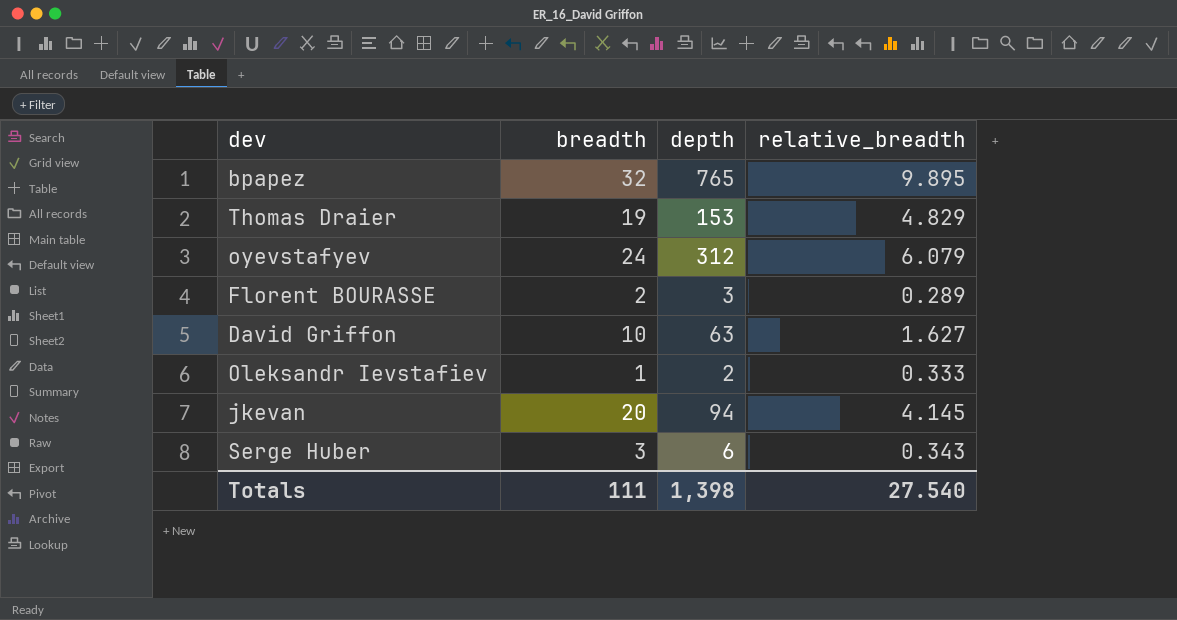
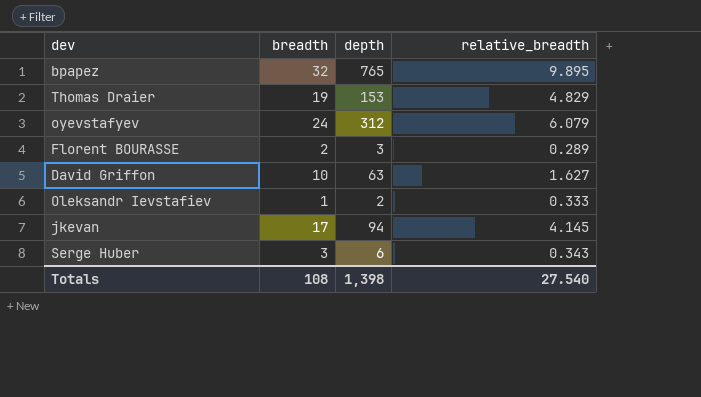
jkevan | breadth: 20 -> 17
Totals | breadth: 111 -> 108

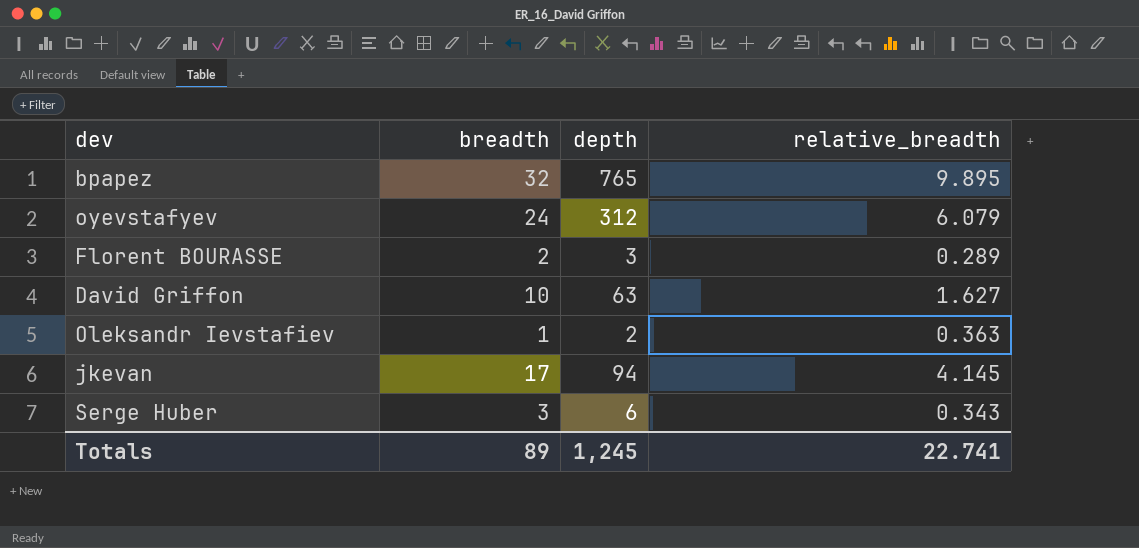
row Thomas Draier: 19 | 153 | 4.829 -> none
Oleksandr Ievstafiev | relative_breadth: 0.333 -> 0.363
Totals | breadth: 108 -> 89
Totals | depth: 1,398 -> 1,245
Totals | relative_breadth: 27.540 -> 22.741

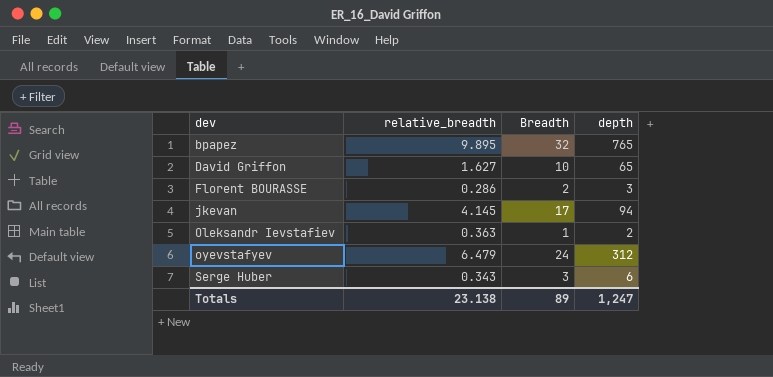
row order: none -> dev ascending
column relative_breadth | position: 4 -> 2
column name: breadth -> Breadth
David Griffon | depth: 63 -> 65
Florent BOURASSE | relative_breadth: 0.289 -> 0.286
oyevstafyev | relative_breadth: 6.079 -> 6.479
Totals | relative_breadth: 22.741 -> 23.138
Totals | depth: 1,245 -> 1,247

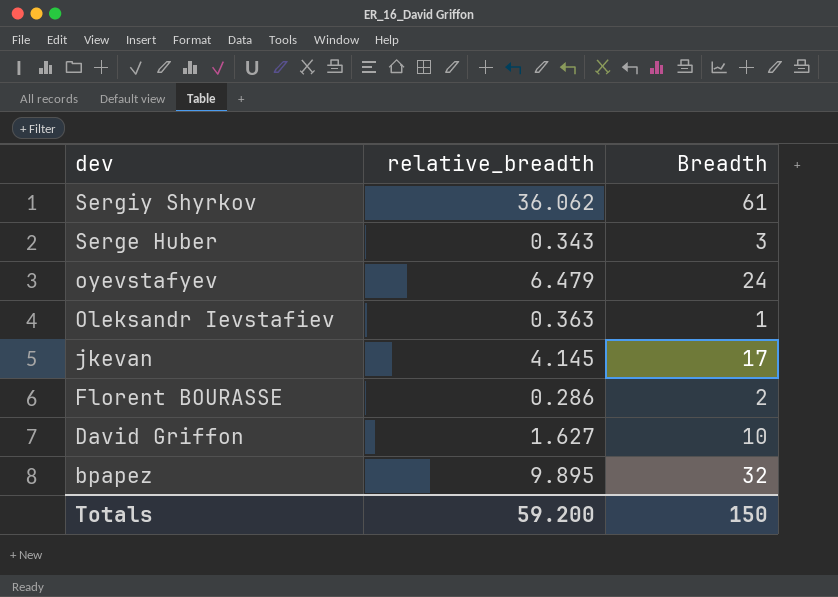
row order: dev ascending -> dev descending
column depth | position: 4 -> none
row Sergiy Shyrkov: none -> 36.062 | 61
Totals | relative_breadth: 23.138 -> 59.200
Totals | Breadth: 89 -> 150

